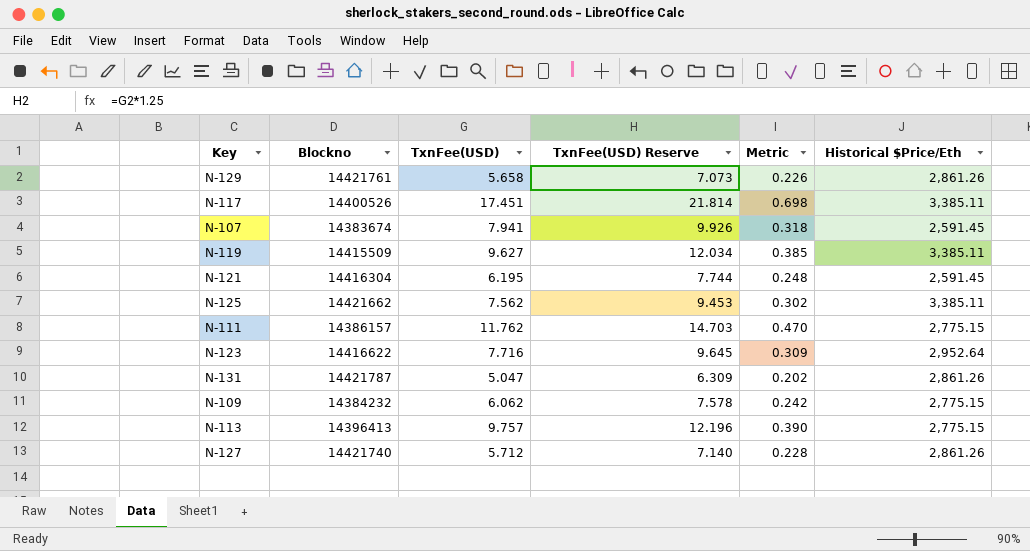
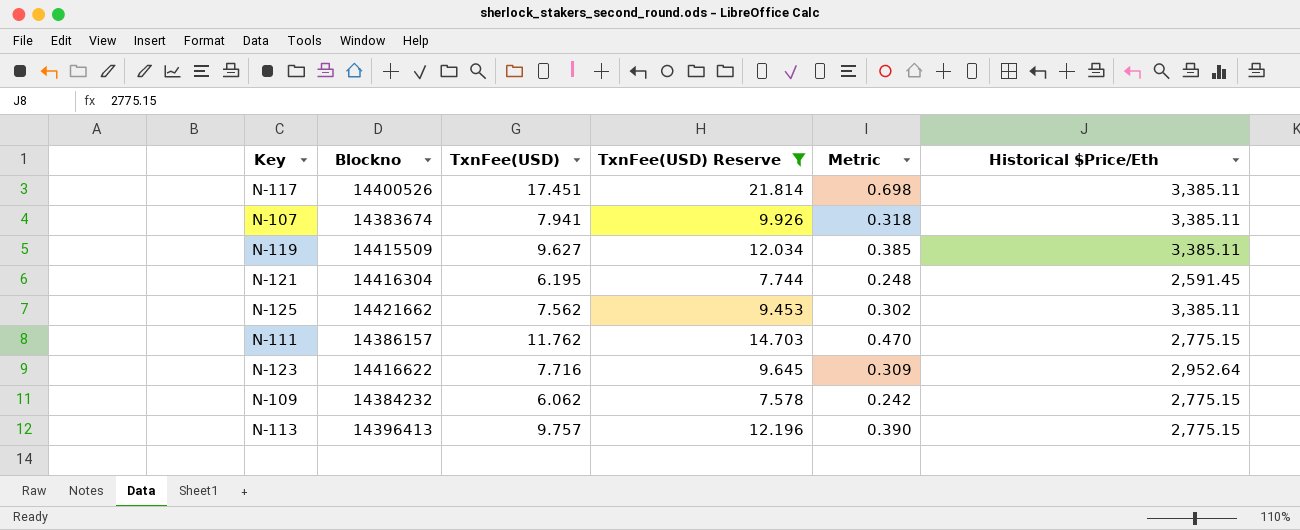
filter: none -> TxnFee(USD) Reserve >= 7.578
N-107 | Historical $Price/Eth: 2,591.45 -> 3,385.11

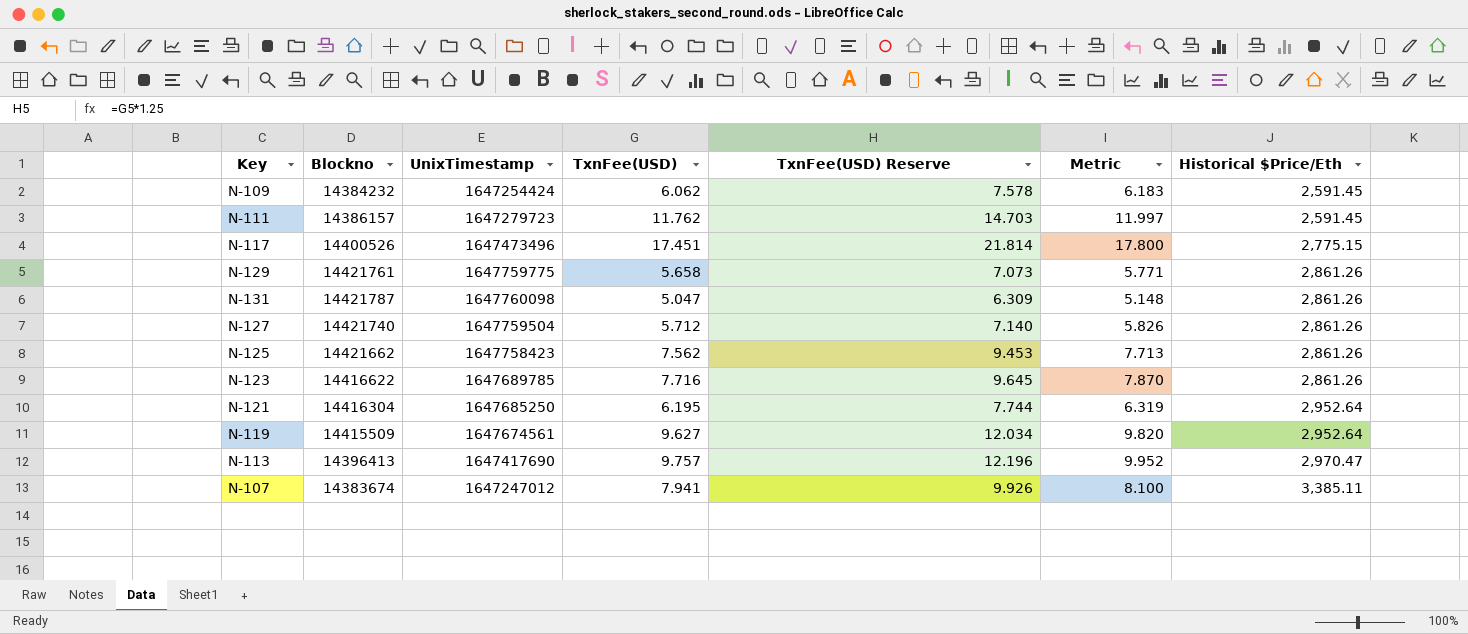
filter: TxnFee(USD) Reserve >= 7.578 -> none
row order: none -> Historical $Price/Eth ascending
column UnixTimestamp | position: none -> 3
column Metric | formula: [TxnFee(USD)] * 0.04 -> [TxnFee(USD)] * 1.02
N-109 | Historical $Price/Eth: 2,775.15 -> 2,591.45
N-111 | Historical $Price/Eth: 2,775.15 -> 2,591.45
N-117 | Historical $Price/Eth: 3,385.11 -> 2,775.15
N-125 | Historical $Price/Eth: 3,385.11 -> 2,861.26
N-123 | Historical $Price/Eth: 2,952.64 -> 2,861.26
N-121 | Historical $Price/Eth: 2,591.45 -> 2,952.64
N-119 | Historical $Price/Eth: 3,385.11 -> 2,952.64
N-113 | Historical $Price/Eth: 2,775.15 -> 2,970.47

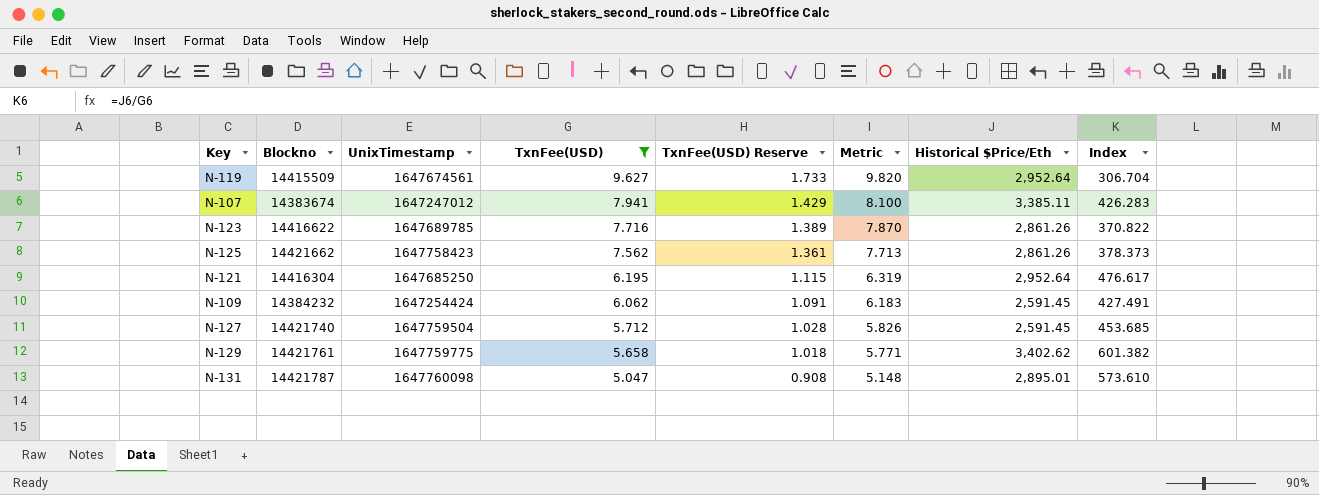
filter: none -> TxnFee(USD) <= 9.627
row order: Historical $Price/Eth ascending -> TxnFee(USD) descending
column TxnFee(USD) Reserve | formula: [TxnFee(USD)] * 1.25 -> [TxnFee(USD)] * 0.18
column Index | formula: none -> [Historical $Price/Eth] / [TxnFee(USD)]
N-127 | Historical $Price/Eth: 2,861.26 -> 2,591.45
N-129 | Historical $Price/Eth: 2,861.26 -> 3,402.62
N-131 | Historical $Price/Eth: 2,861.26 -> 2,895.01

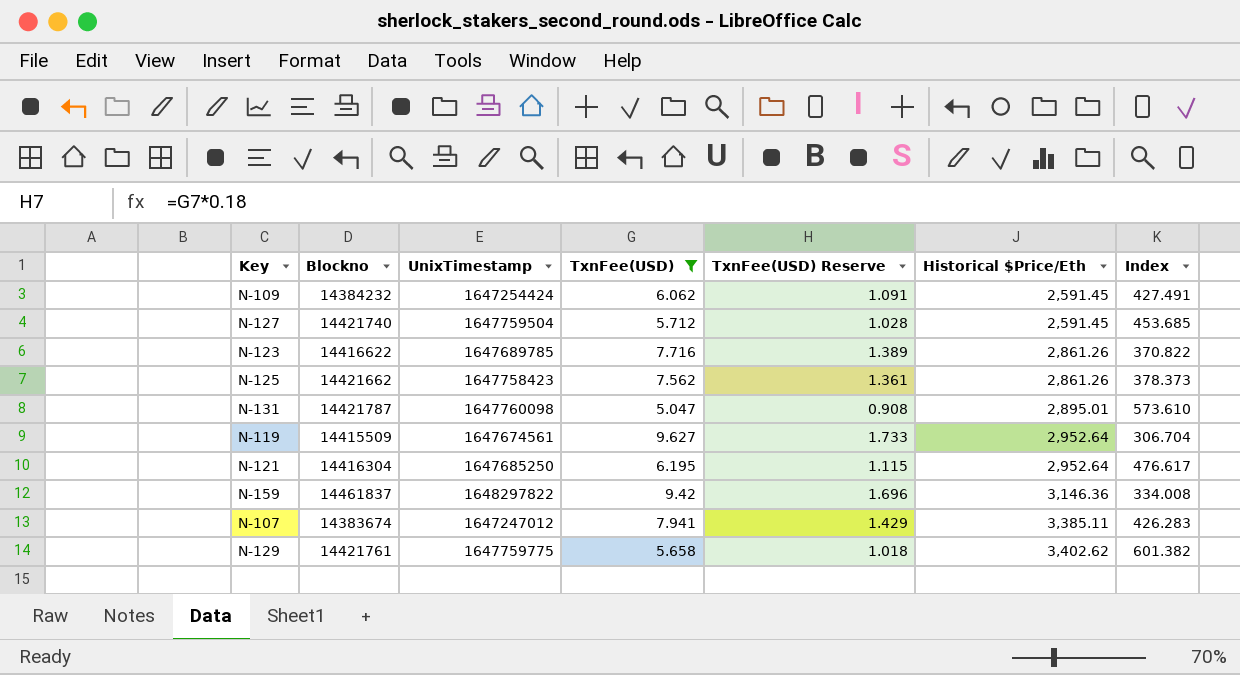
row order: TxnFee(USD) descending -> Historical $Price/Eth ascending
column Metric | formula: [TxnFee(USD)] * 1.02 -> none
row N-159: none -> 14461837 | 1648297822 | 9.42 | 1.696 | 3,146.36 | 334.008

